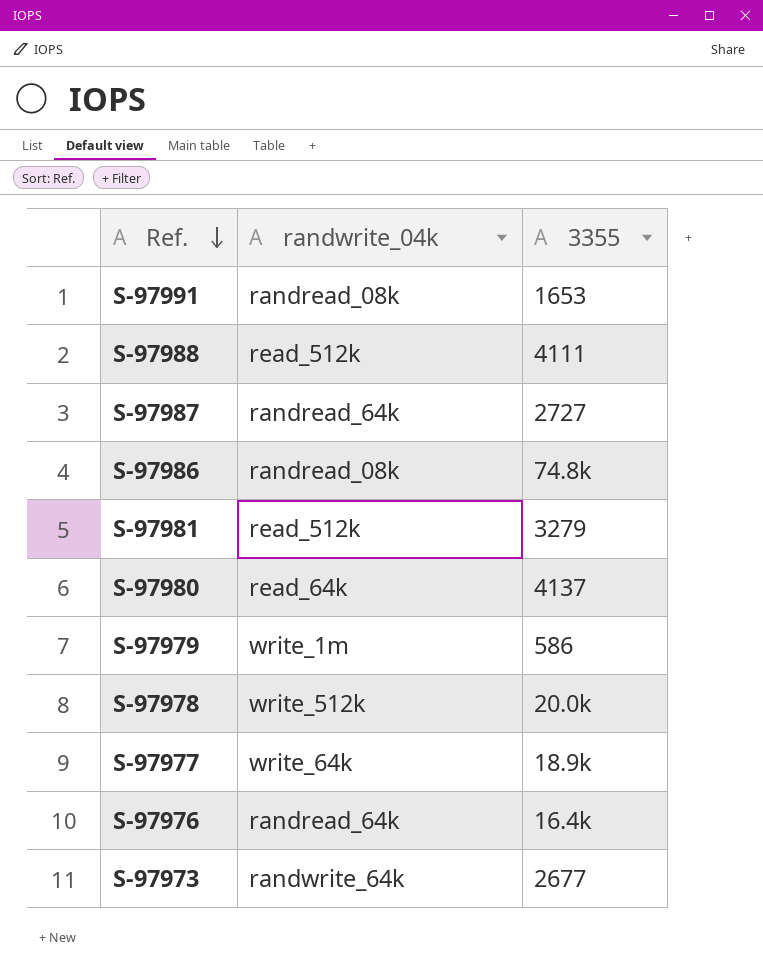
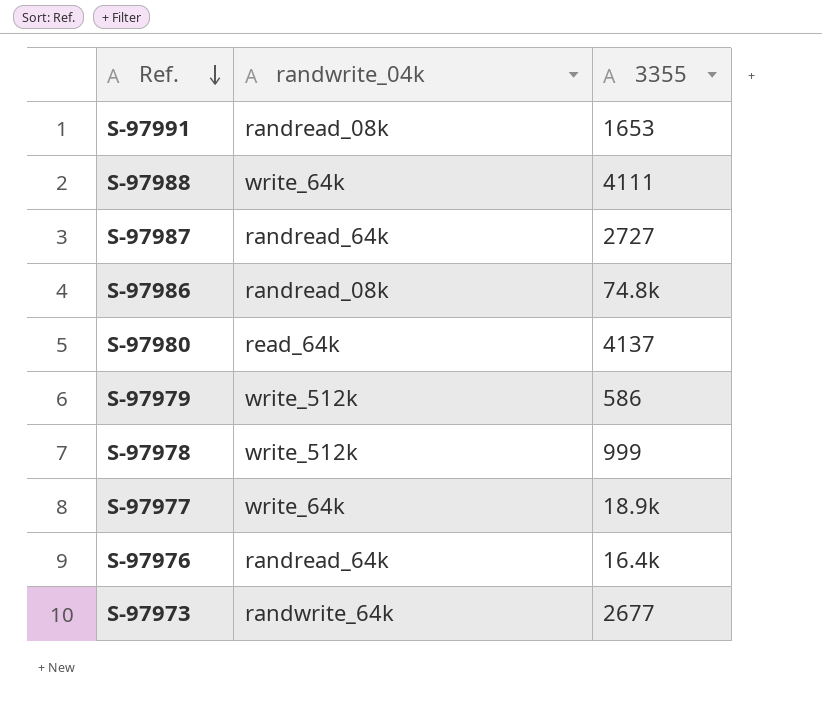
row S-97981: read_512k | 3279 -> none
S-97988 | randwrite_04k: read_512k -> write_64k
S-97979 | randwrite_04k: write_1m -> write_512k
S-97978 | 3355: 20.0k -> 999

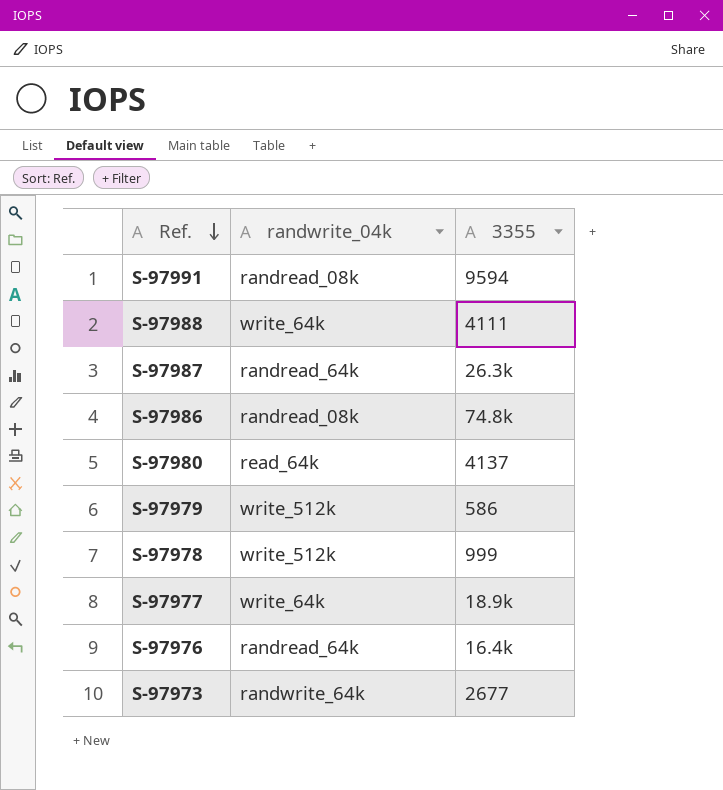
S-97991 | 3355: 1653 -> 9594
S-97987 | 3355: 2727 -> 26.3k

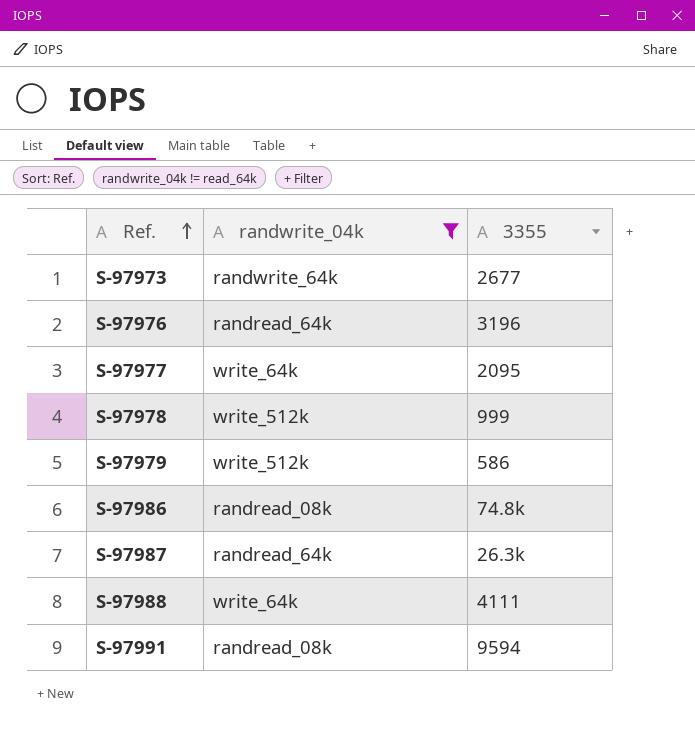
filter: none -> randwrite_04k != read_64k
row order: Ref. descending -> Ref. ascending
S-97976 | 3355: 16.4k -> 3196
S-97977 | 3355: 18.9k -> 2095

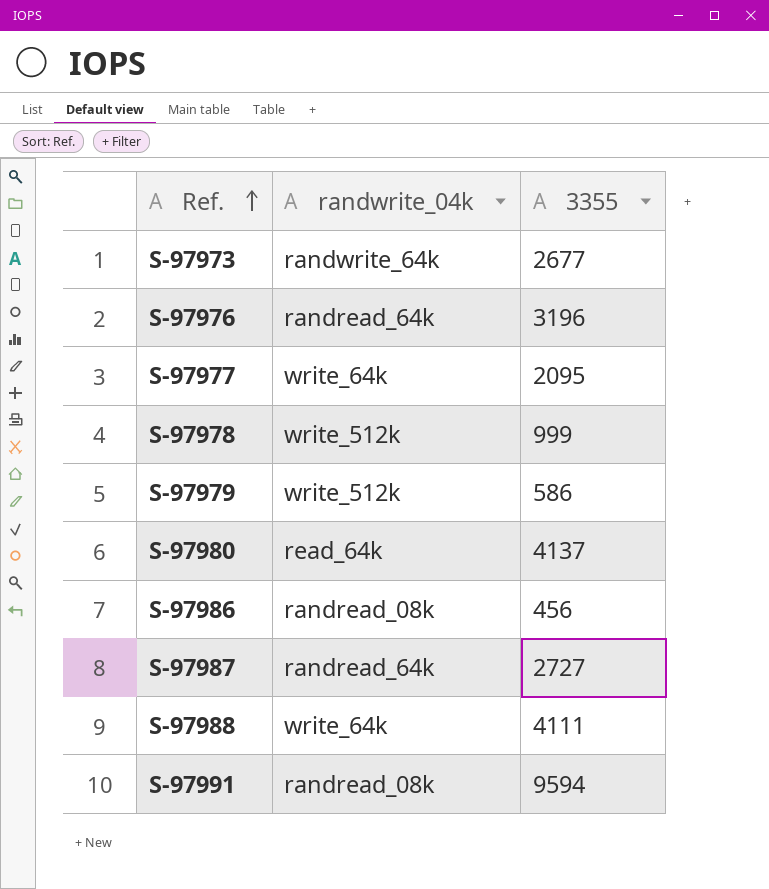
filter: randwrite_04k != read_64k -> none
S-97986 | 3355: 74.8k -> 456
S-97987 | 3355: 26.3k -> 2727

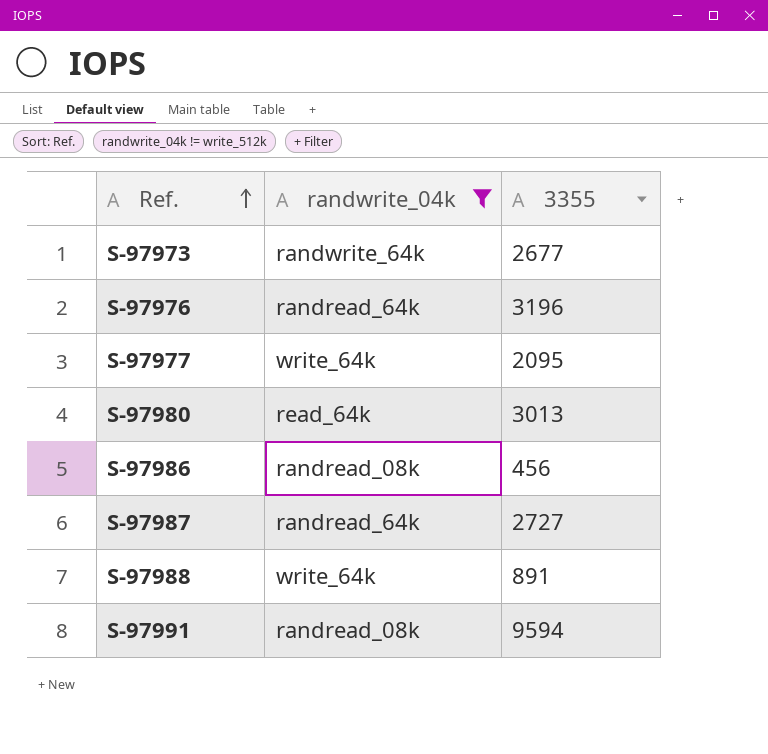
filter: none -> randwrite_04k != write_512k
S-97980 | 3355: 4137 -> 3013
S-97988 | 3355: 4111 -> 891

